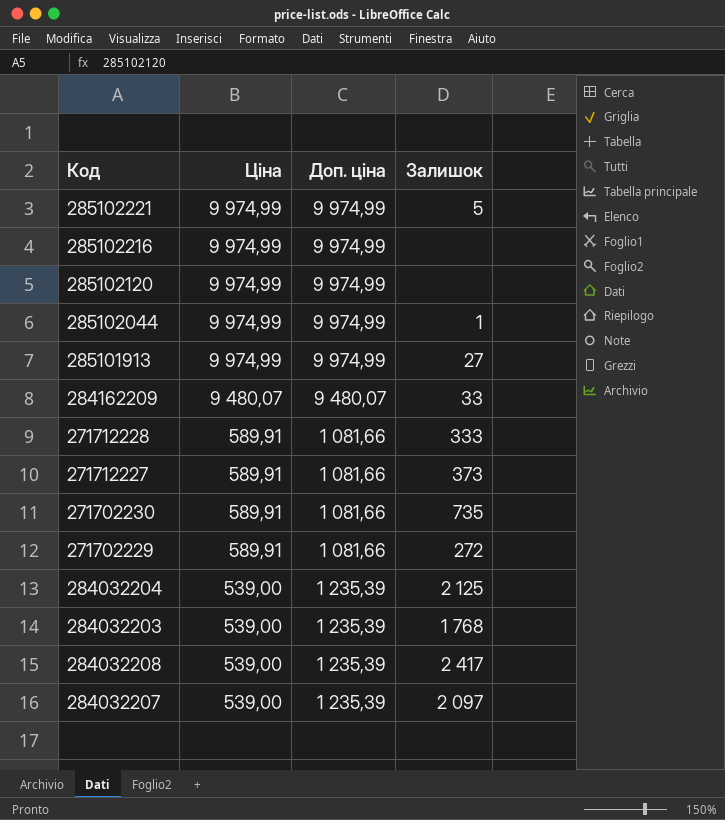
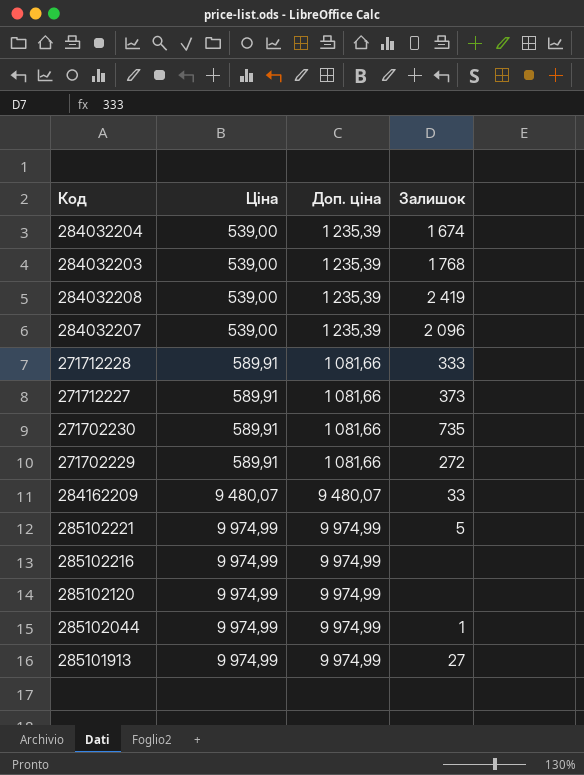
row order: Ціна descending -> Ціна ascending
284032204 | Залишок: 2 125 -> 1 674
284032208 | Залишок: 2 417 -> 2 419
284032207 | Залишок: 2 097 -> 2 096

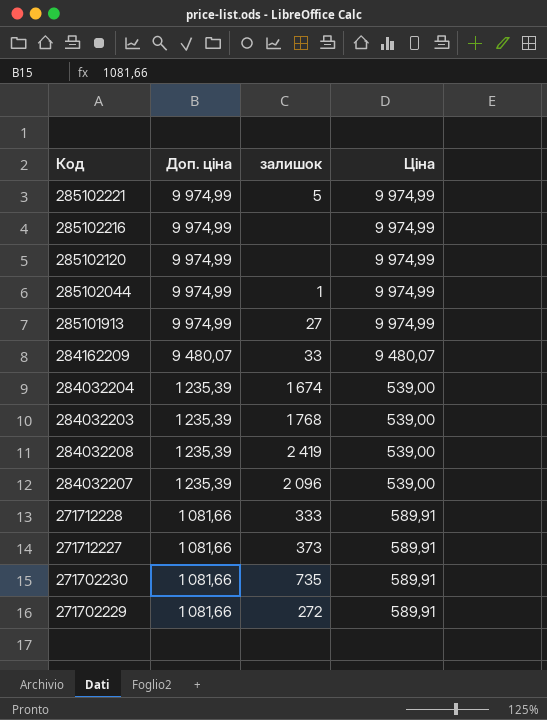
row order: Ціна ascending -> Доп. ціна descending
column name: Залишок -> залишок
column Ціна | position: 2 -> 4

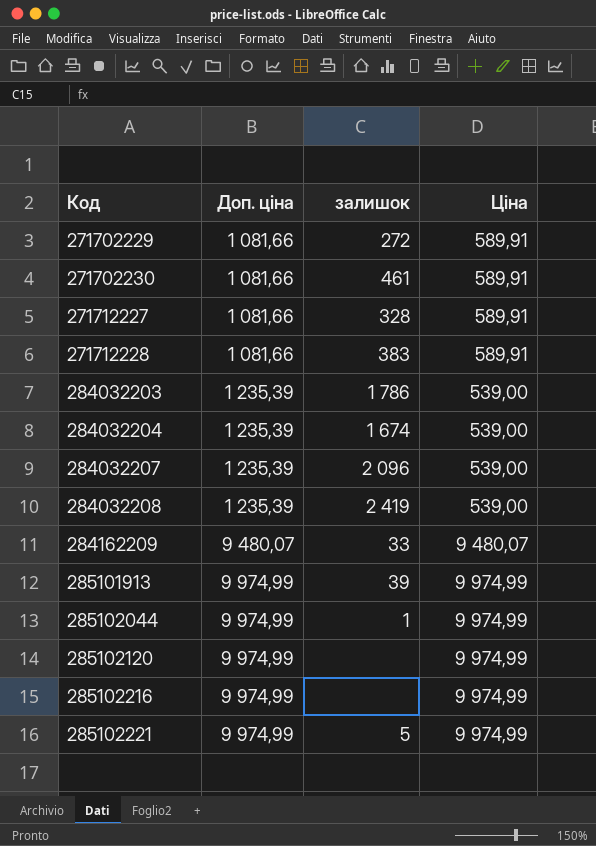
row order: Доп. ціна descending -> Код ascending
271702230 | залишок: 735 -> 461
271712227 | залишок: 373 -> 328
271712228 | залишок: 333 -> 383
284032203 | залишок: 1 768 -> 1 786
285101913 | залишок: 27 -> 39

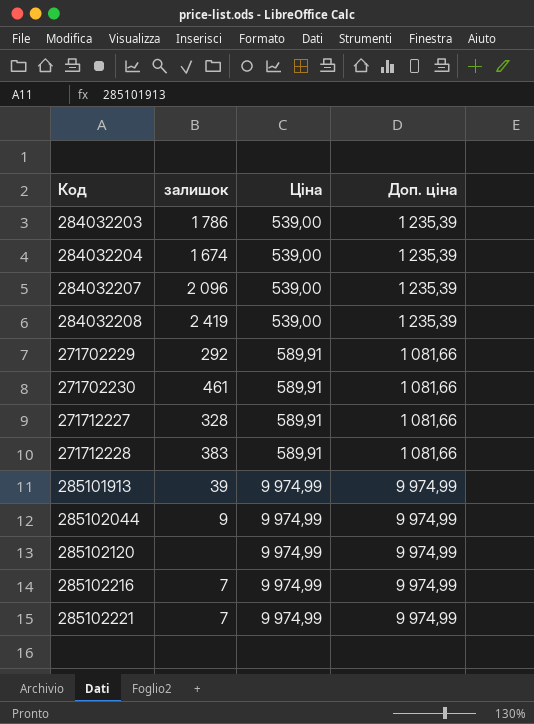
row order: Код ascending -> Ціна ascending
column Доп. ціна | position: 2 -> 4
row 284162209: 9 480,07 | 33 | 9 480,07 -> none
271702229 | залишок: 272 -> 292
285102044 | залишок: 1 -> 9
285102216 | залишок: none -> 7
285102221 | залишок: 5 -> 7

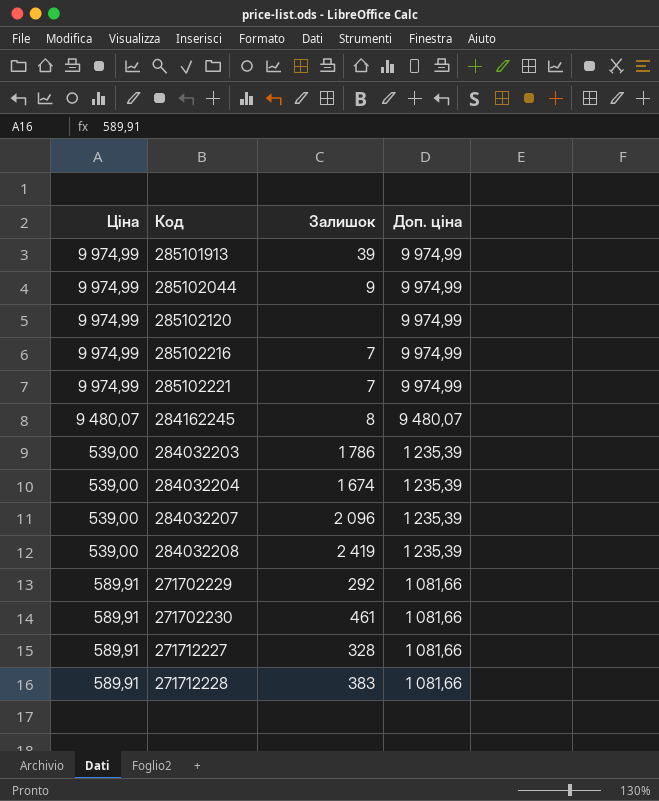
row order: Ціна ascending -> Доп. ціна descending
column Ціна | position: 3 -> 1
column name: залишок -> Залишок
row 284162245: none -> 9 480,07 | 8 | 9 480,07

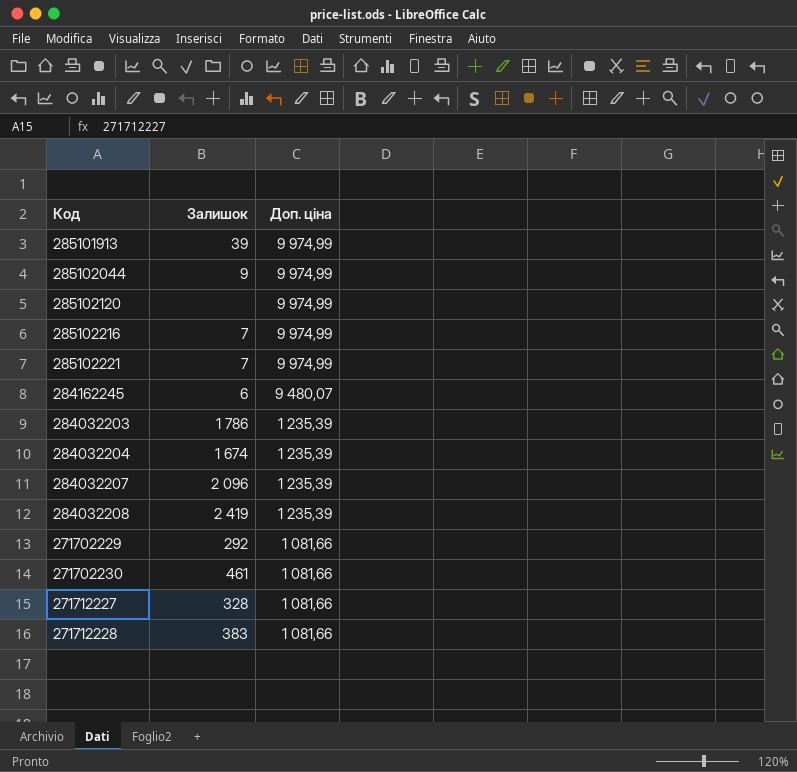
column Ціна | position: 1 -> none
284162245 | Залишок: 8 -> 6

